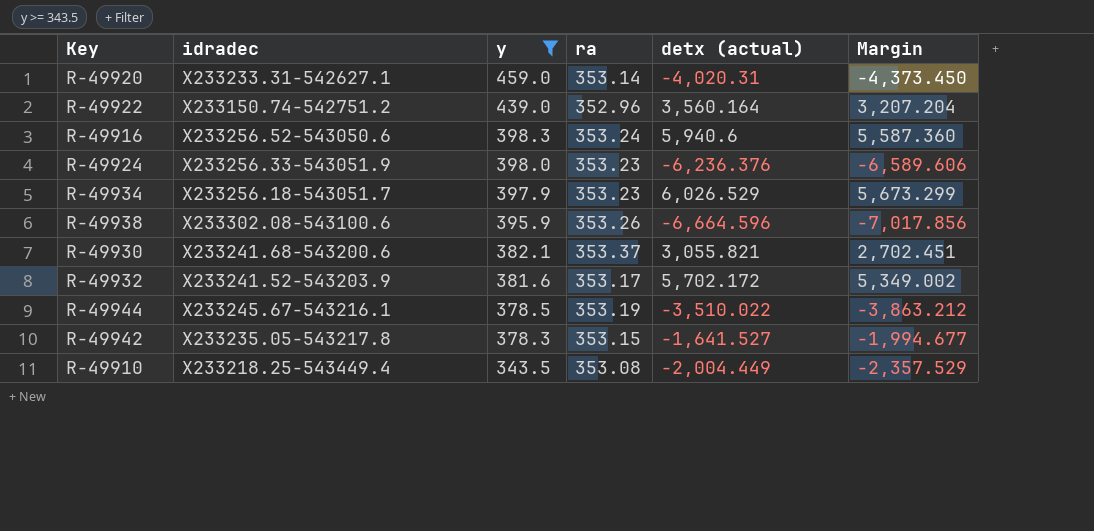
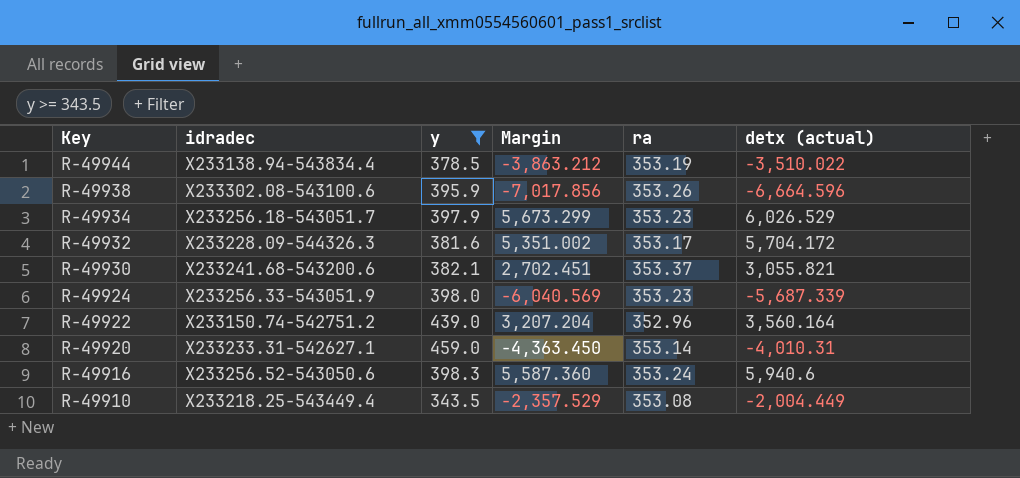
row order: y descending -> Key descending
column Margin | position: 6 -> 4
row R-49942: X233235.05-543217.8 | 378.3 | 353.15 | -1,641.527 | -1,994.677 -> none
R-49944 | idradec: X233245.67-543216.1 -> X233138.94-543834.4
R-49932 | idradec: X233241.52-543203.9 -> X233228.09-544326.3
R-49932 | Margin: 5,349.002 -> 5,351.002
R-49932 | detx (actual): 5,702.172 -> 5,704.172
R-49924 | Margin: -6,589.606 -> -6,040.569
R-49924 | detx (actual): -6,236.376 -> -5,687.339
R-49920 | Margin: -4,373.450 -> -4,363.450
R-49920 | detx (actual): -4,020.31 -> -4,010.31

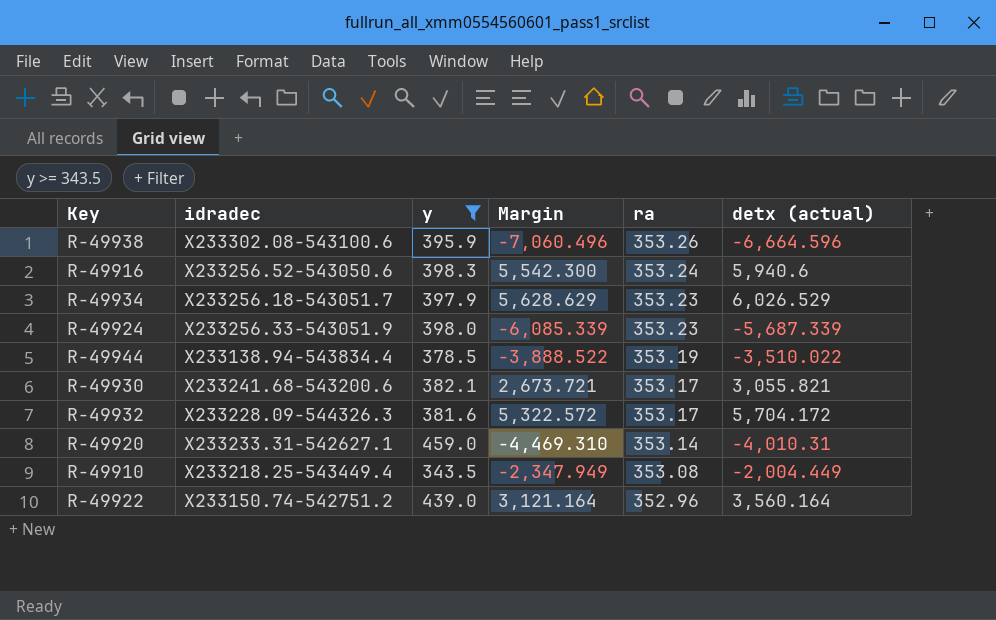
row order: Key descending -> ra descending
column Margin | formula: [detx (actual)] - [ra] -> [detx (actual)] - [y]
R-49930 | ra: 353.37 -> 353.17

